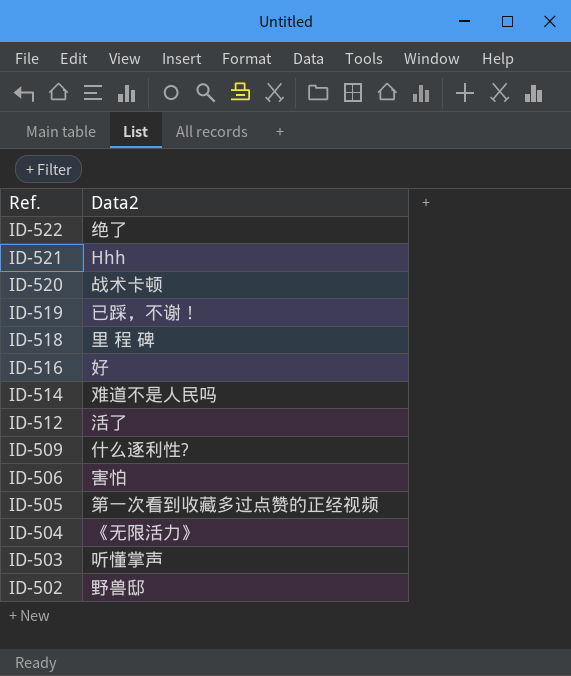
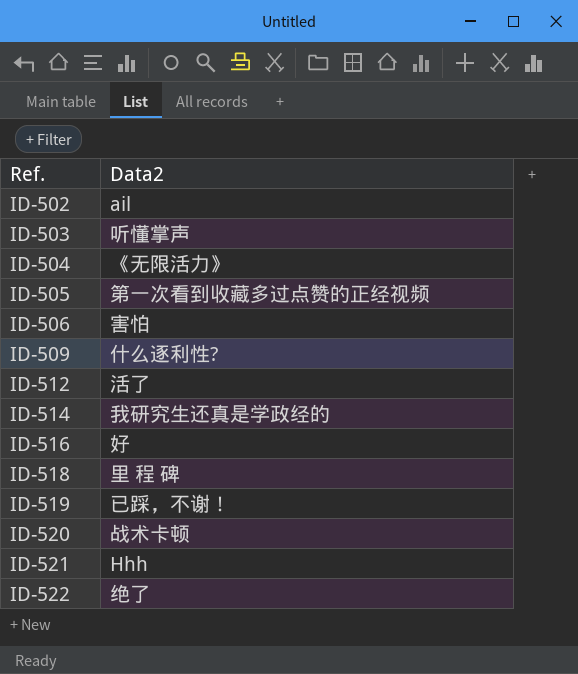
row order: Ref. descending -> Ref. ascending
ID-502 | Data2: 野兽邸 -> ail
ID-514 | Data2: 难道不是人民吗 -> 我研究生还真是学政经的

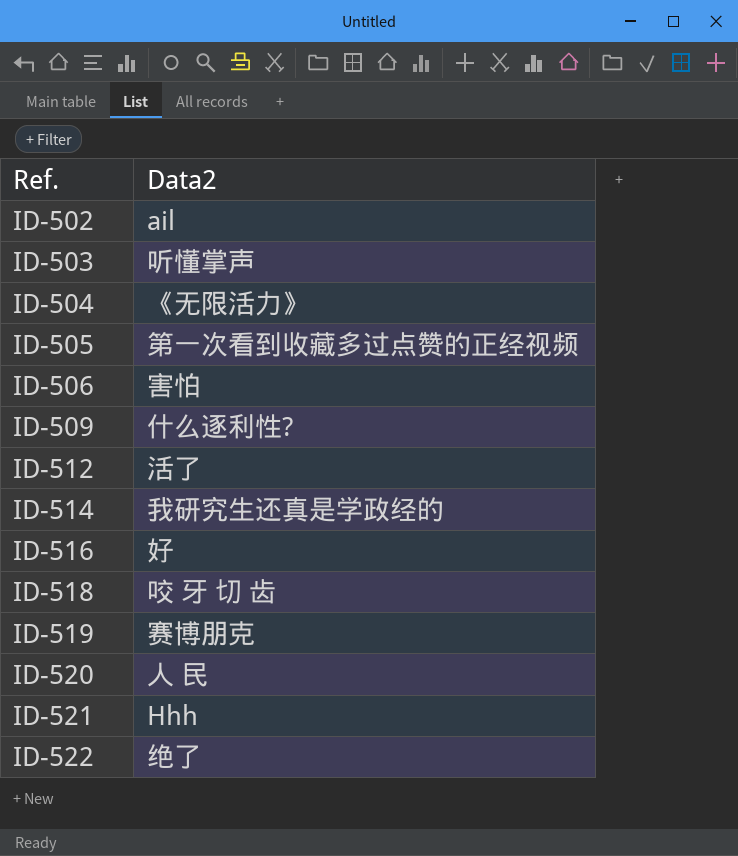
ID-518 | Data2: 里 程 碑 -> 咬 牙 切 齿
ID-519 | Data2: 已踩，不谢！ -> 赛博朋克
ID-520 | Data2: 战术卡顿 -> 人 民

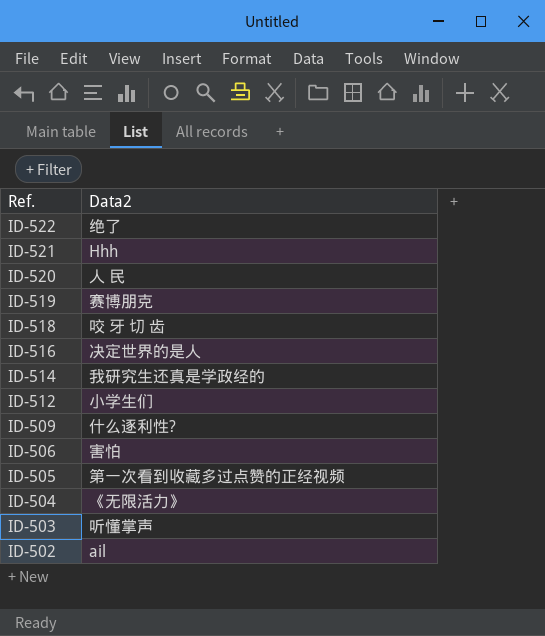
row order: Ref. ascending -> Ref. descending
ID-516 | Data2: 好 -> 决定世界的是人
ID-512 | Data2: 活了 -> 小学生们

